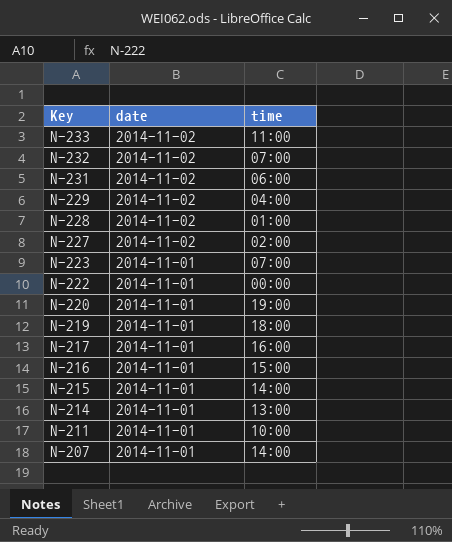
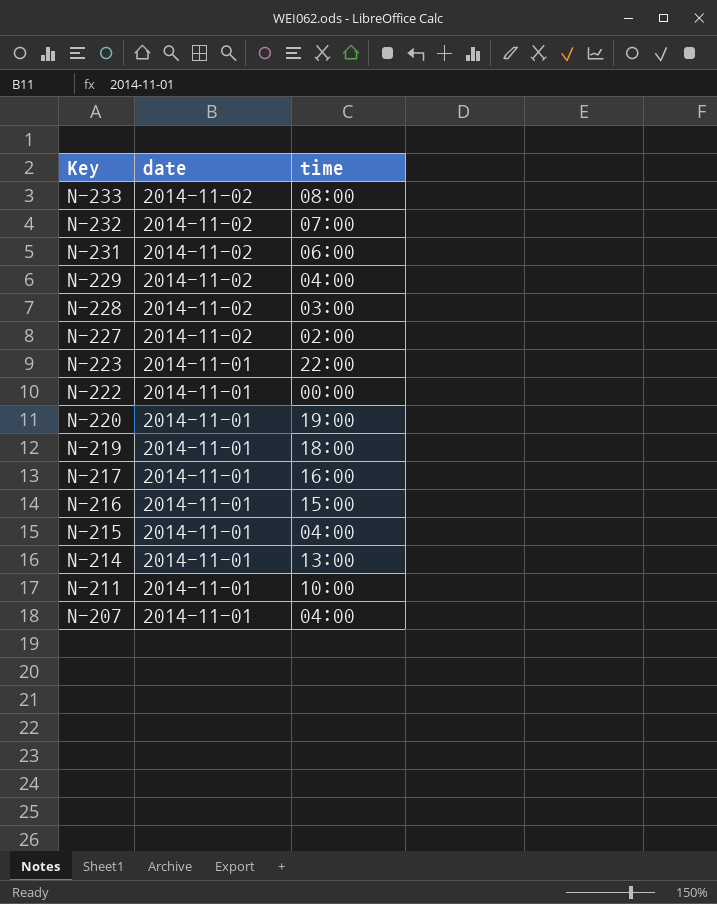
N-233 | time: 11:00 -> 08:00
N-228 | time: 01:00 -> 03:00
N-223 | time: 07:00 -> 22:00
N-215 | time: 14:00 -> 04:00
N-207 | time: 14:00 -> 04:00

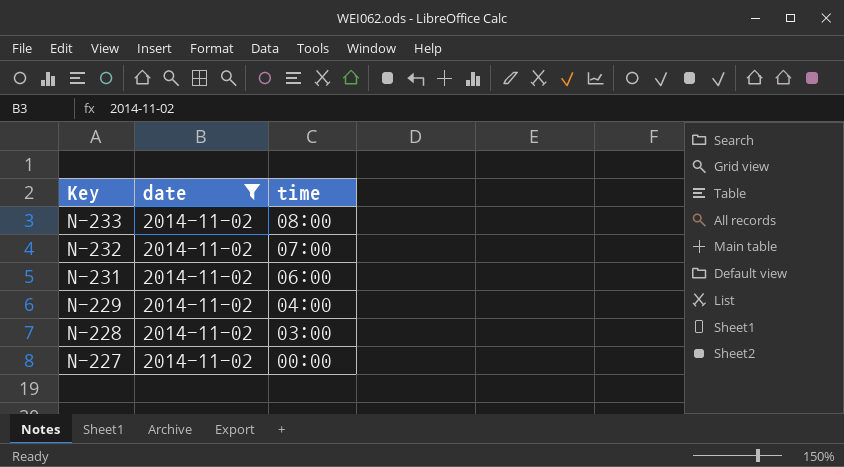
filter: none -> date = 2014-11-02
N-227 | time: 02:00 -> 00:00

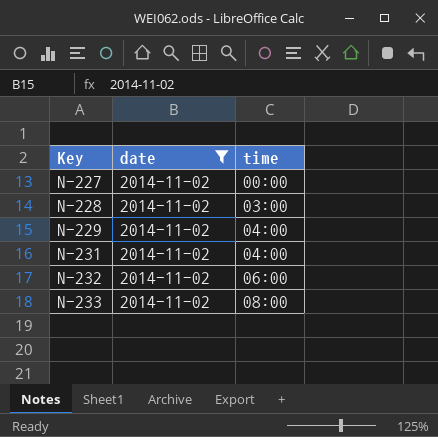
row order: Key descending -> Key ascending
N-231 | time: 06:00 -> 04:00
N-232 | time: 07:00 -> 06:00

